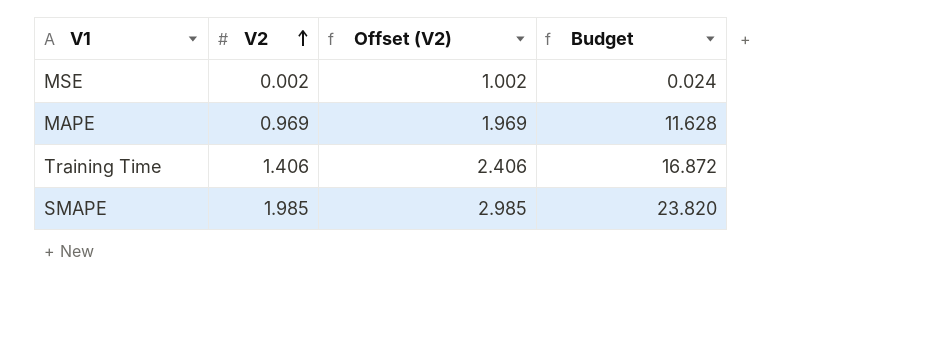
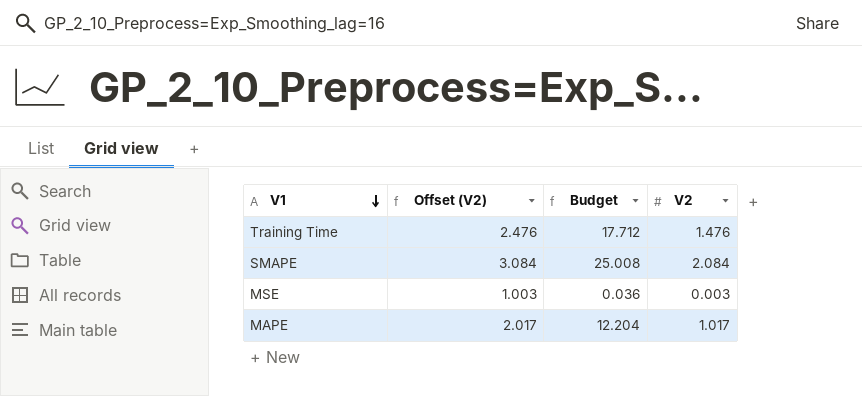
row order: V2 ascending -> V1 descending
column V2 | position: 2 -> 4
Training Time | Offset (V2): 2.406 -> 2.476
Training Time | Budget: 16.872 -> 17.712
Training Time | V2: 1.406 -> 1.476
SMAPE | Offset (V2): 2.985 -> 3.084
SMAPE | Budget: 23.820 -> 25.008
SMAPE | V2: 1.985 -> 2.084
MSE | Offset (V2): 1.002 -> 1.003
MSE | Budget: 0.024 -> 0.036
MSE | V2: 0.002 -> 0.003
MAPE | Offset (V2): 1.969 -> 2.017
MAPE | Budget: 11.628 -> 12.204
MAPE | V2: 0.969 -> 1.017

